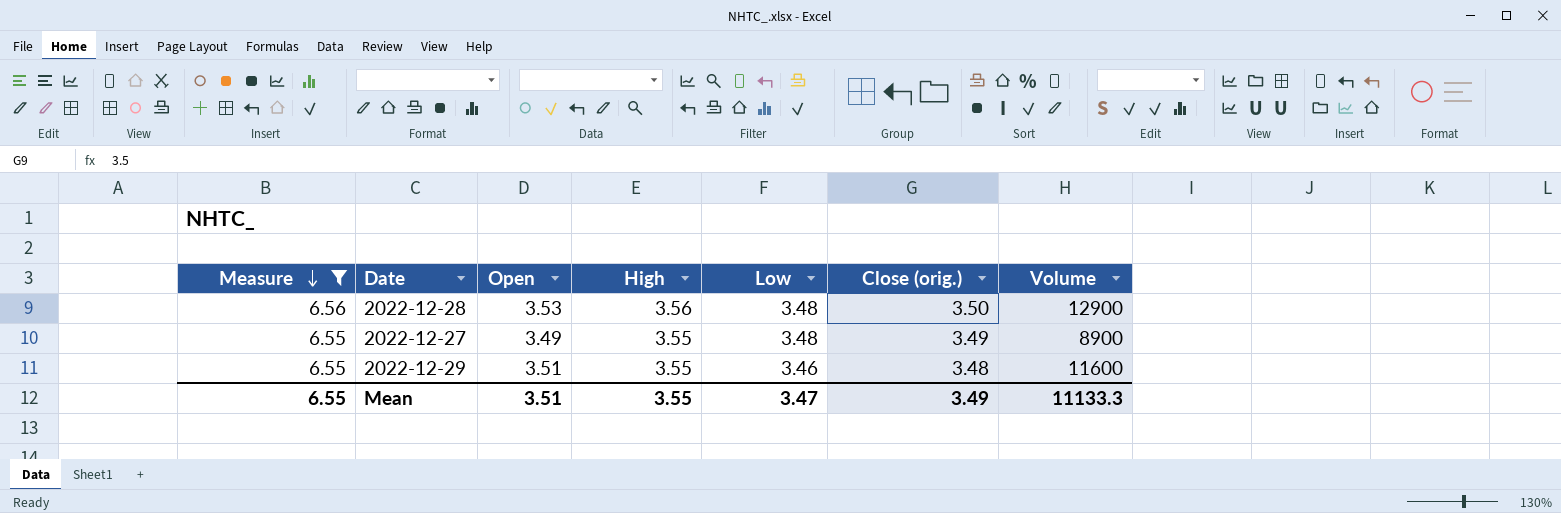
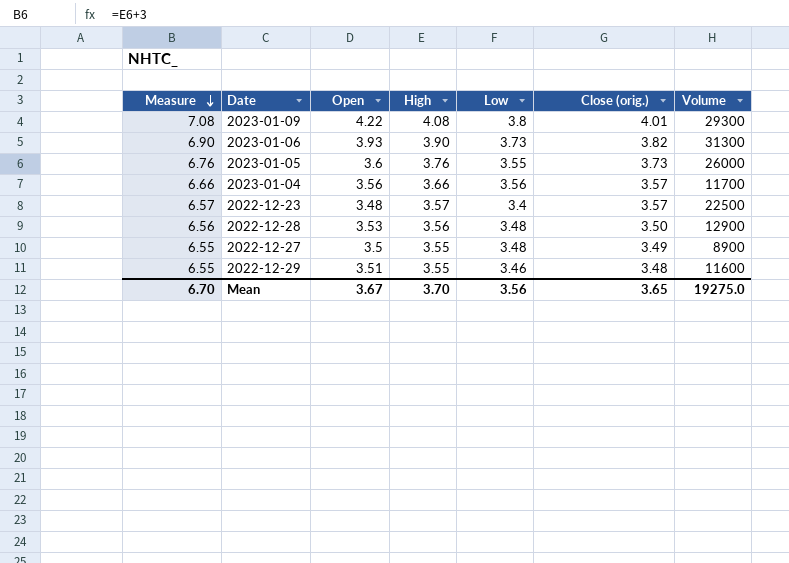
filter: Measure <= 6.56 -> none
2022-12-27 | Open: 3.49 -> 3.5
Mean | Measure: 6.55 -> 6.70
Mean | Open: 3.51 -> 3.67
Mean | High: 3.55 -> 3.70
Mean | Low: 3.47 -> 3.56
Mean | Close (orig.): 3.49 -> 3.65
Mean | Volume: 11133.3 -> 19275.0

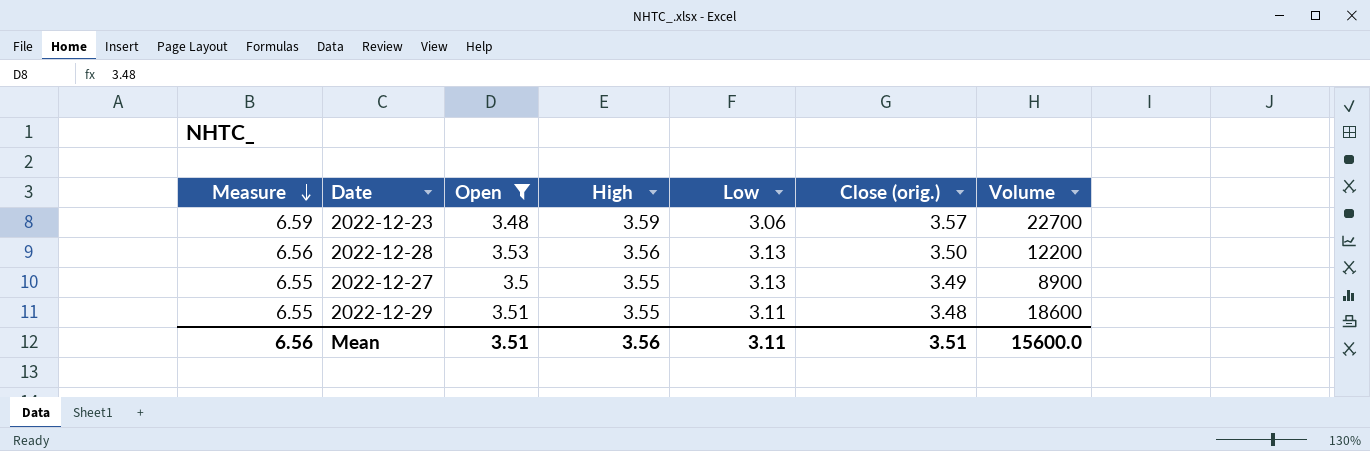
filter: none -> Open <= 3.53
2022-12-23 | Measure: 6.57 -> 6.59
2022-12-23 | High: 3.57 -> 3.59
2022-12-23 | Low: 3.4 -> 3.06
2022-12-23 | Volume: 22500 -> 22700
2022-12-28 | Low: 3.48 -> 3.13
2022-12-28 | Volume: 12900 -> 12200
2022-12-27 | Low: 3.48 -> 3.13
2022-12-29 | Low: 3.46 -> 3.11
2022-12-29 | Volume: 11600 -> 18600
Mean | Measure: 6.70 -> 6.56
Mean | Open: 3.67 -> 3.51
Mean | High: 3.70 -> 3.56
Mean | Low: 3.56 -> 3.11
Mean | Close (orig.): 3.65 -> 3.51
Mean | Volume: 19275.0 -> 15600.0

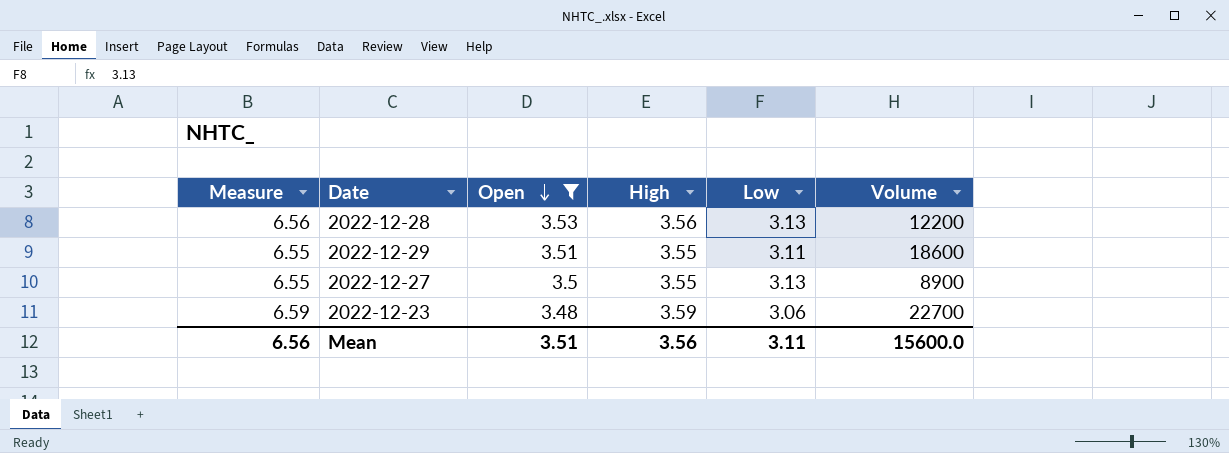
row order: Measure descending -> Open descending
column Close (orig.) | position: 6 -> none

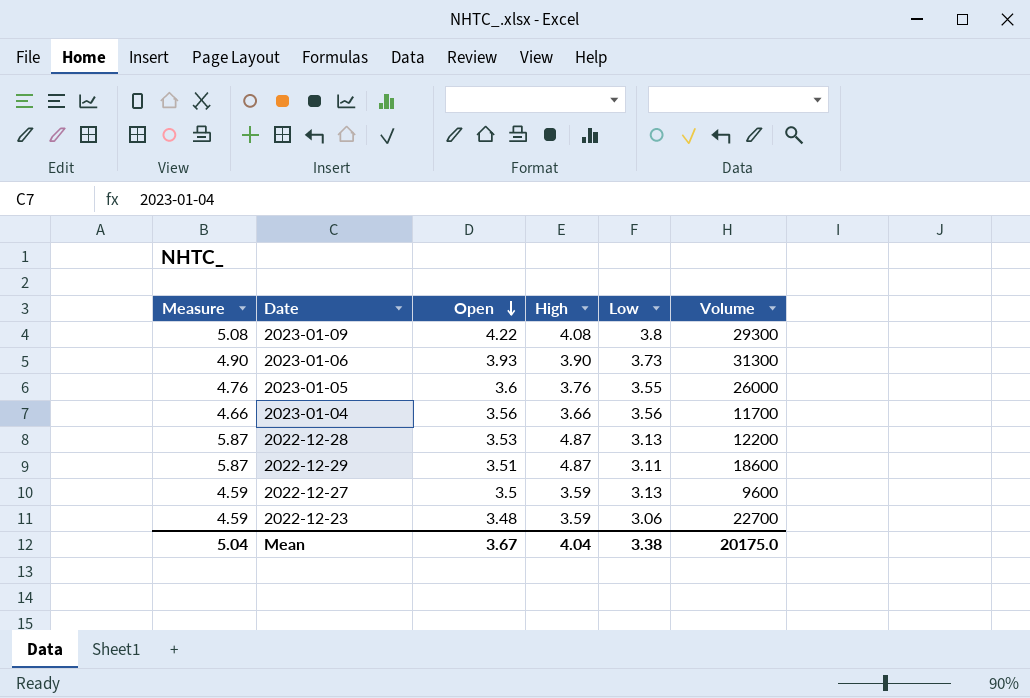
filter: Open <= 3.53 -> none
column Measure | formula: [High] + 3 -> [High] + 1
2022-12-28 | High: 3.56 -> 4.87
2022-12-29 | High: 3.55 -> 4.87
2022-12-27 | High: 3.55 -> 3.59
2022-12-27 | Volume: 8900 -> 9600
Mean | Measure: 6.56 -> 5.04
Mean | Open: 3.51 -> 3.67
Mean | High: 3.56 -> 4.04
Mean | Low: 3.11 -> 3.38
Mean | Volume: 15600.0 -> 20175.0

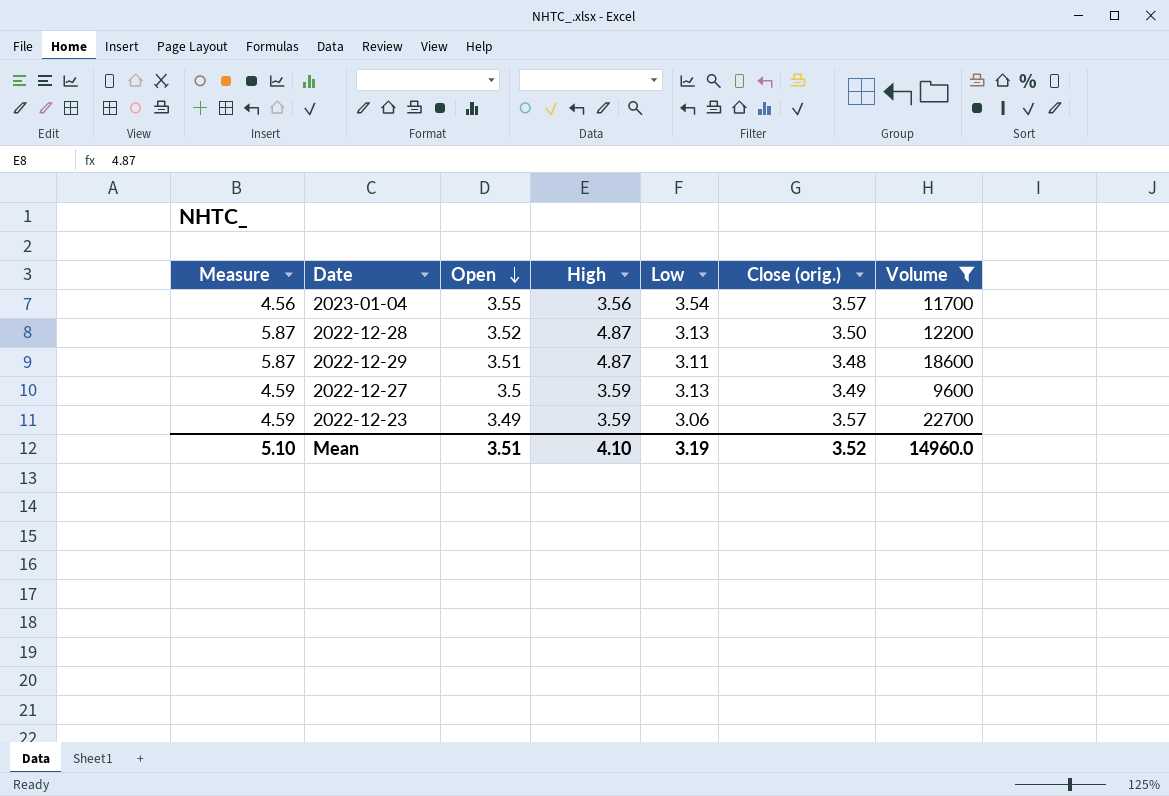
filter: none -> Volume <= 22700
column Close (orig.) | position: none -> 6
2023-01-04 | Measure: 4.66 -> 4.56
2023-01-04 | Open: 3.56 -> 3.55
2023-01-04 | High: 3.66 -> 3.56
2023-01-04 | Low: 3.56 -> 3.54
2022-12-28 | Open: 3.53 -> 3.52
2022-12-23 | Open: 3.48 -> 3.49
Mean | Measure: 5.04 -> 5.10
Mean | Open: 3.67 -> 3.51
Mean | High: 4.04 -> 4.10
Mean | Low: 3.38 -> 3.19
Mean | Volume: 20175.0 -> 14960.0

